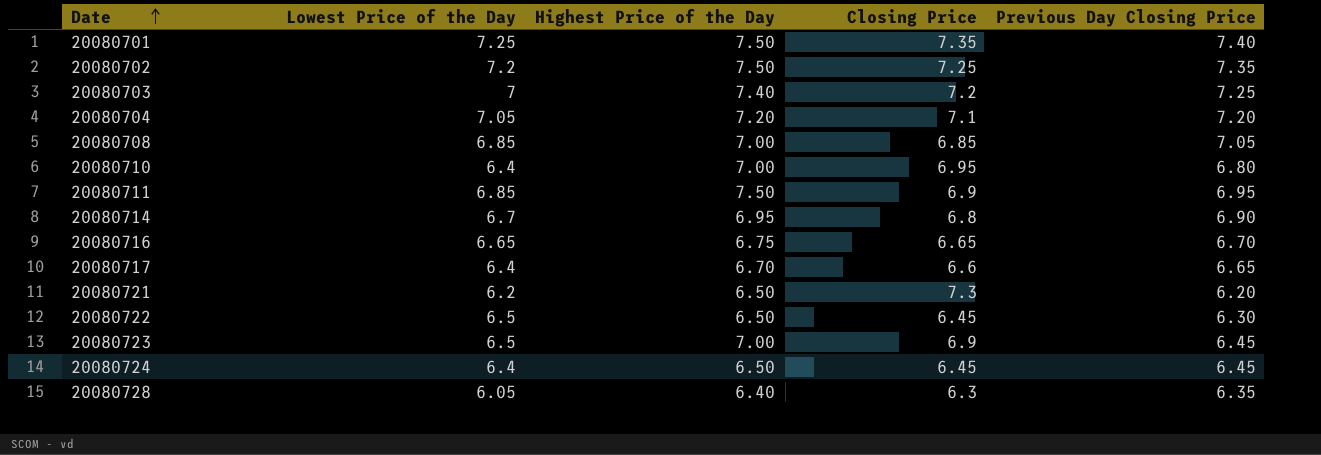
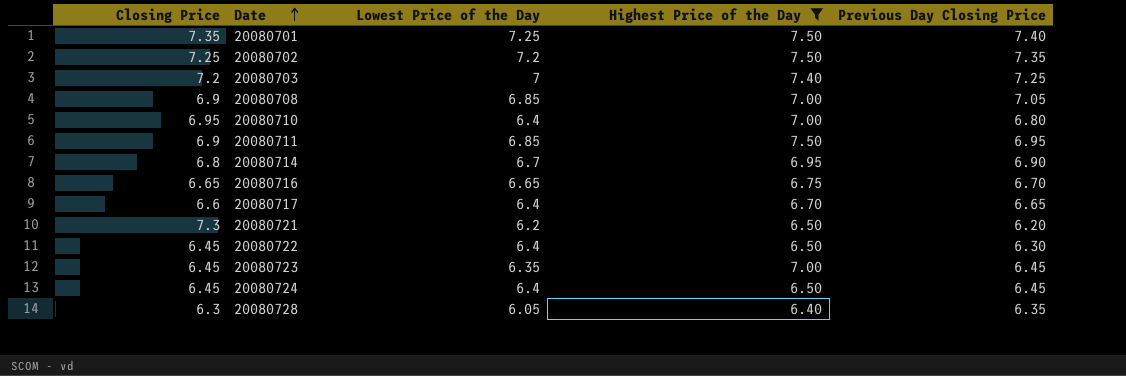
filter: none -> Highest Price of the Day != 7.20
column Closing Price | position: 4 -> 1
20080708 | Closing Price: 6.85 -> 6.9
20080722 | Lowest Price of the Day: 6.5 -> 6.4
20080723 | Closing Price: 6.9 -> 6.45
20080723 | Lowest Price of the Day: 6.5 -> 6.35

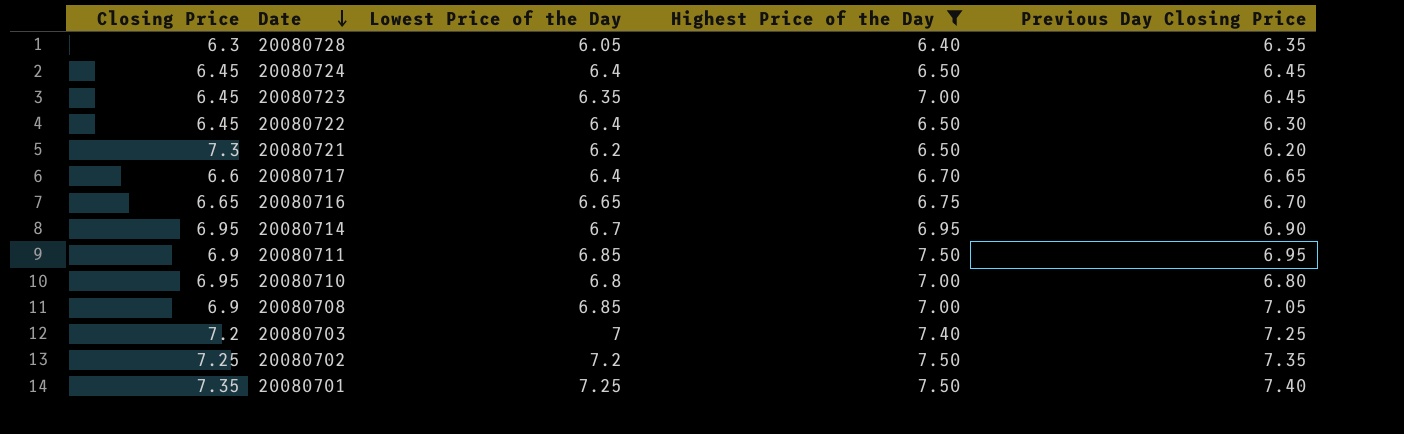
row order: Date ascending -> Date descending
20080714 | Closing Price: 6.8 -> 6.95
20080710 | Lowest Price of the Day: 6.4 -> 6.8

